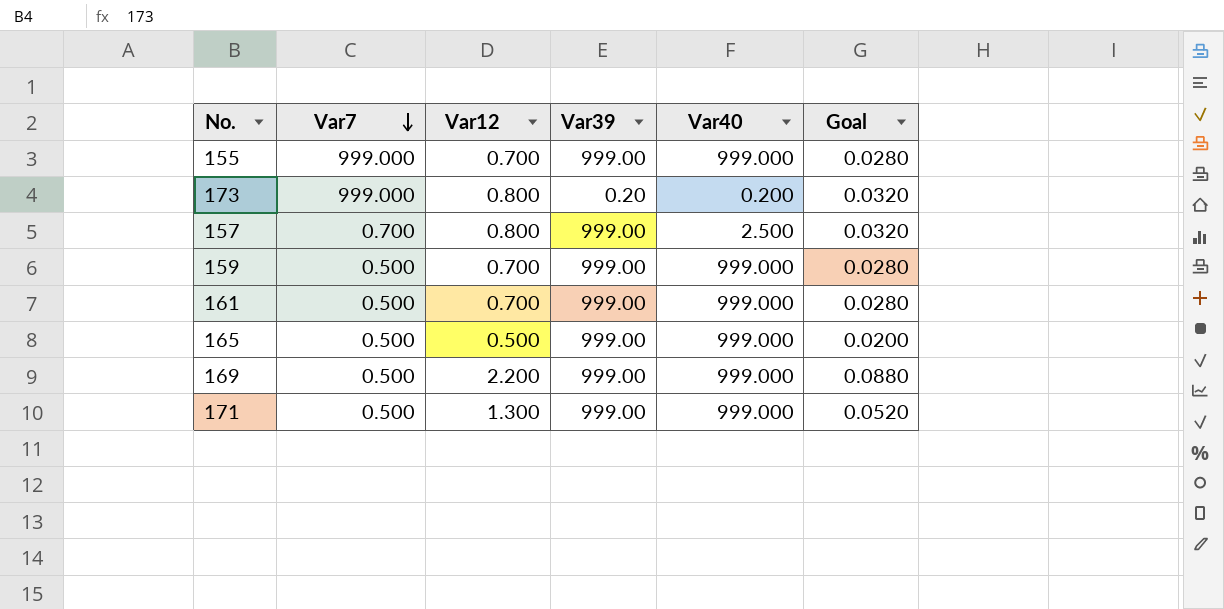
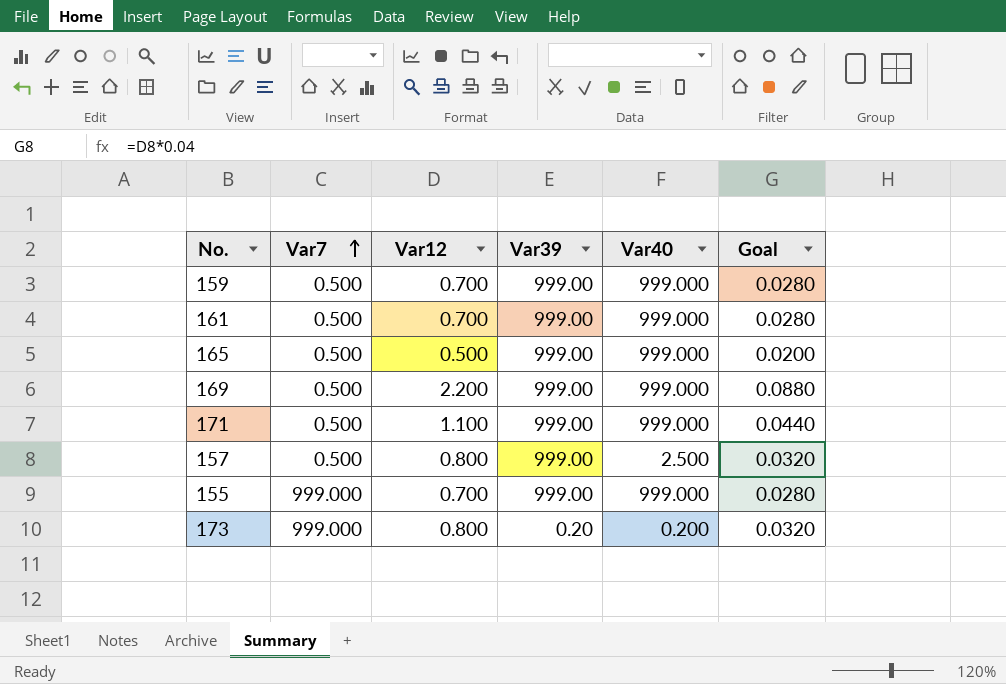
row order: Var7 descending -> Var7 ascending
171 | Var12: 1.300 -> 1.100
171 | Goal: 0.0520 -> 0.0440
157 | Var7: 0.700 -> 0.500

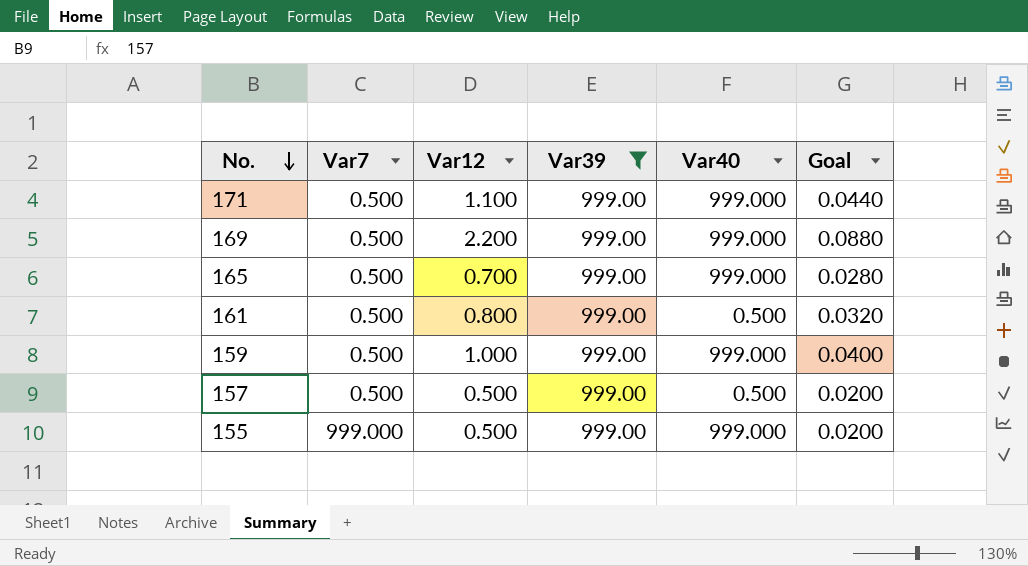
filter: none -> Var39 = 999.00
row order: Var7 ascending -> No. descending
165 | Var12: 0.500 -> 0.700
165 | Goal: 0.0200 -> 0.0280
161 | Var12: 0.700 -> 0.800
161 | Var40: 999.000 -> 0.500
161 | Goal: 0.0280 -> 0.0320
159 | Var12: 0.700 -> 1.000
159 | Goal: 0.0280 -> 0.0400
157 | Var12: 0.800 -> 0.500
157 | Var40: 2.500 -> 0.500
157 | Goal: 0.0320 -> 0.0200
155 | Var12: 0.700 -> 0.500
155 | Goal: 0.0280 -> 0.0200

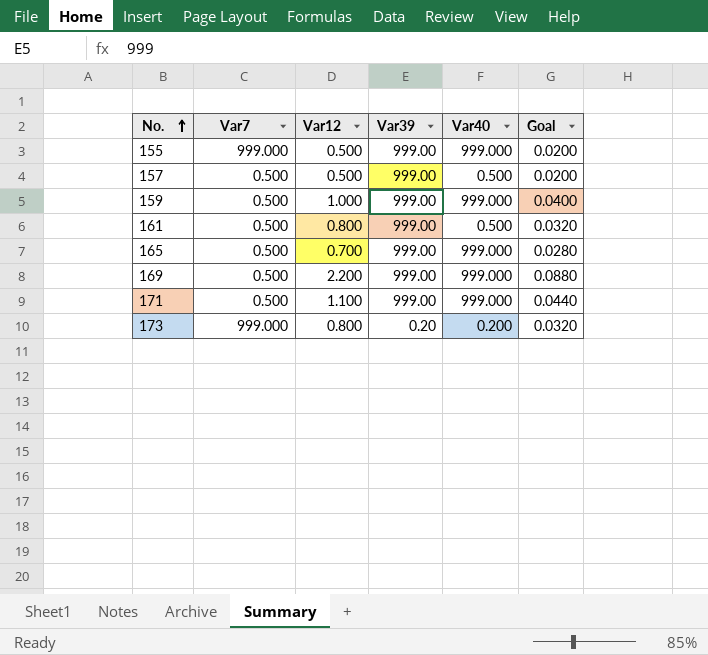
filter: Var39 = 999.00 -> none
row order: No. descending -> No. ascending

